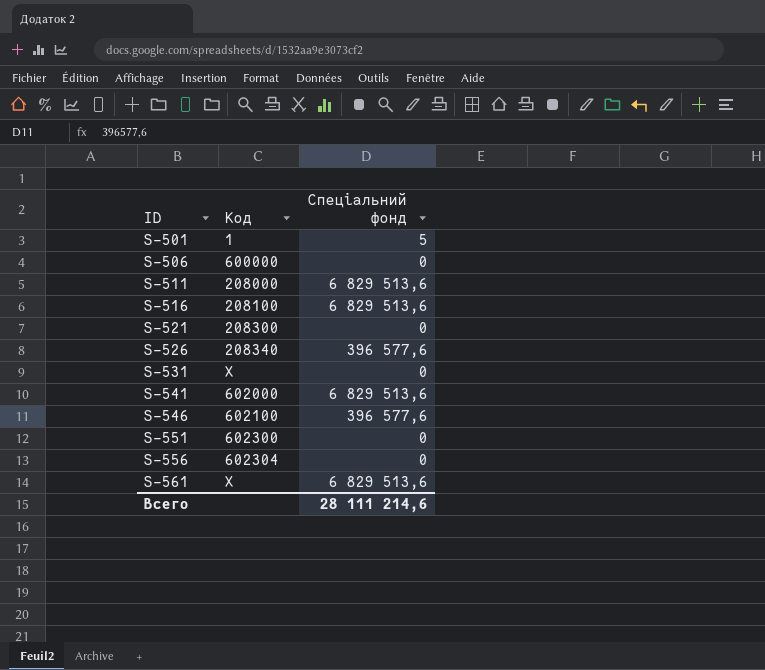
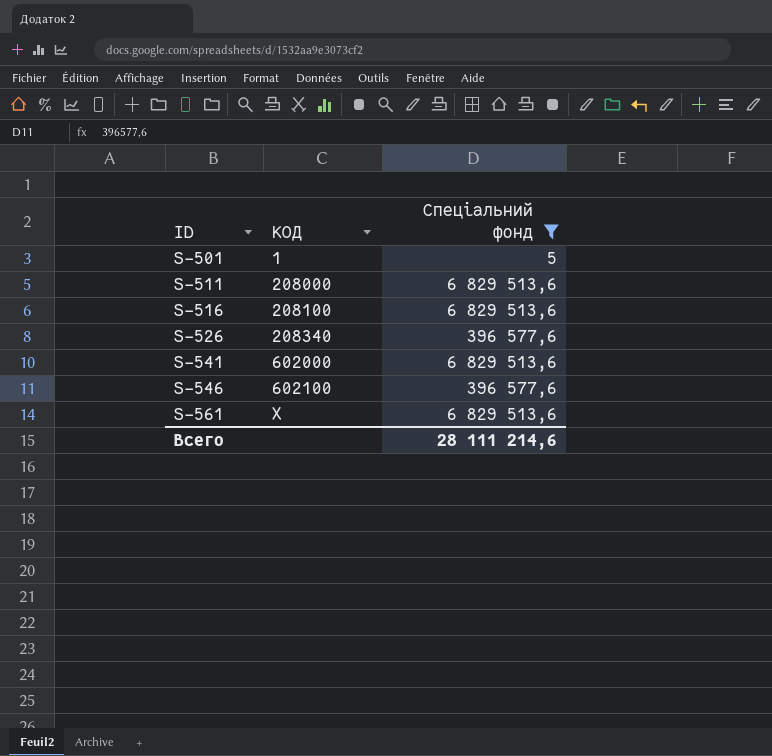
filter: none -> Спеціальний фонд != 0
column name: Код -> КОД

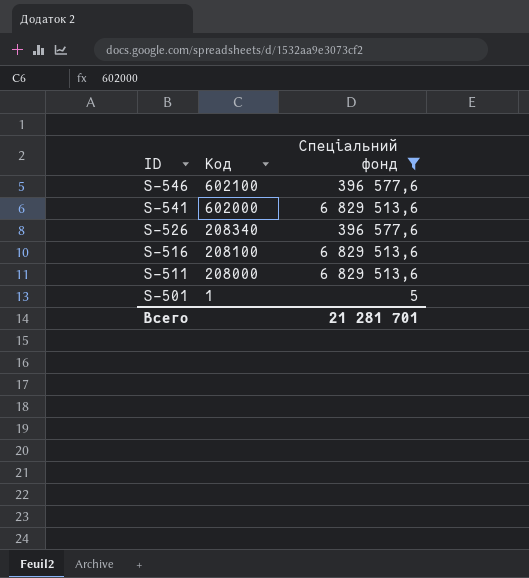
row order: ID ascending -> ID descending
column name: КОД -> Код
row S-561: X | 6 829 513,6 -> none
Всего | Спеціальний фонд: 28 111 214,6 -> 21 281 701

